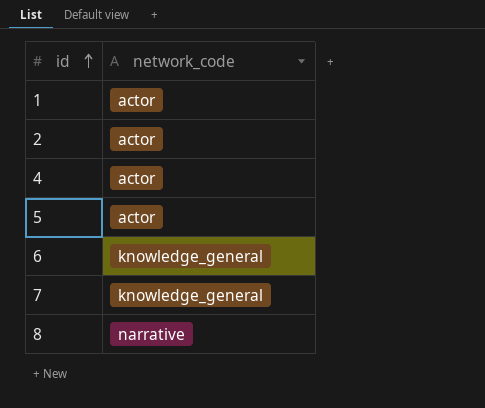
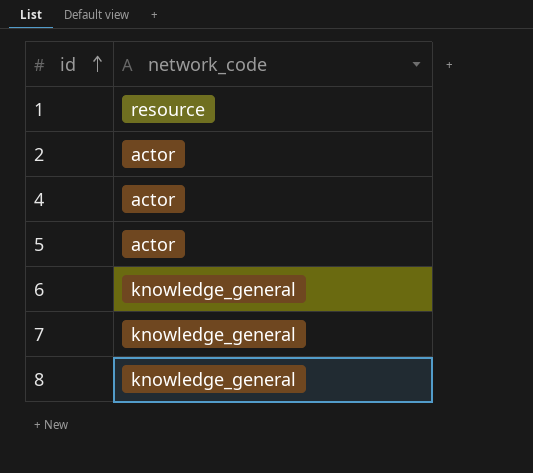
1 | network_code: actor -> resource
8 | network_code: narrative -> knowledge_general

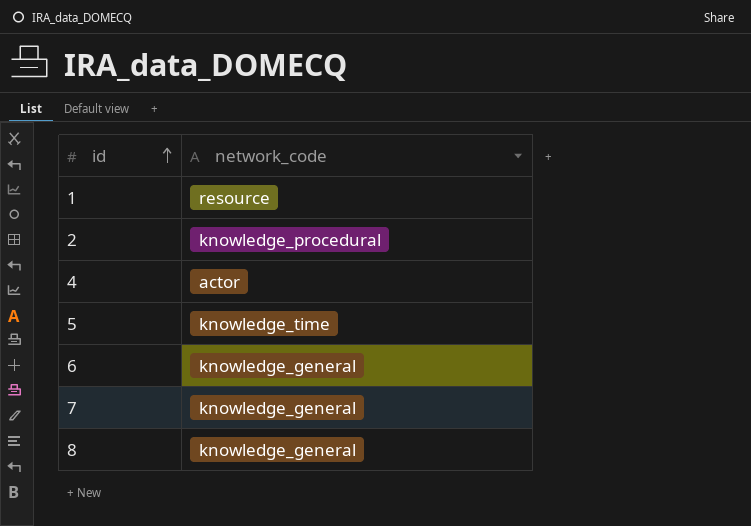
2 | network_code: actor -> knowledge_procedural
5 | network_code: actor -> knowledge_time

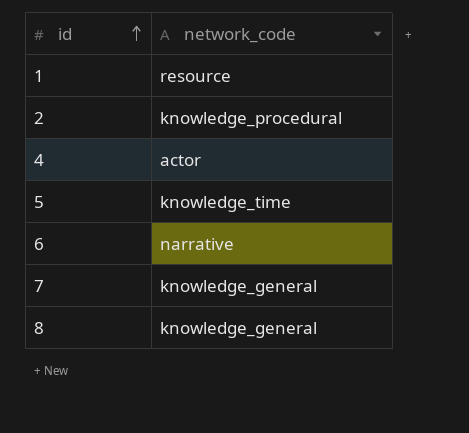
6 | network_code: knowledge_general -> narrative

